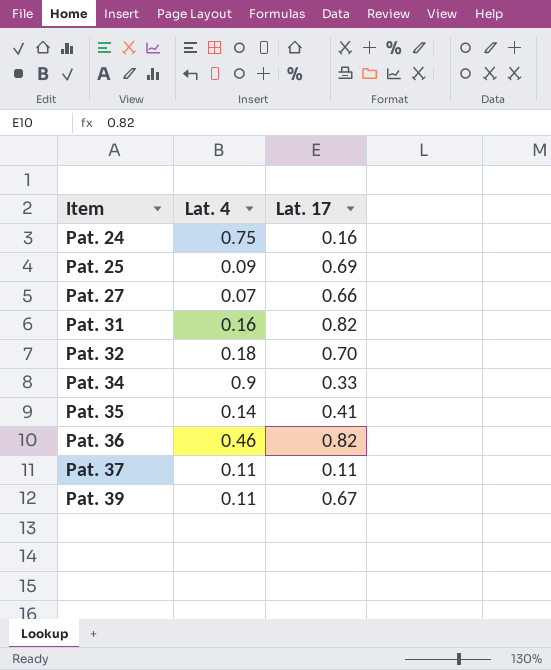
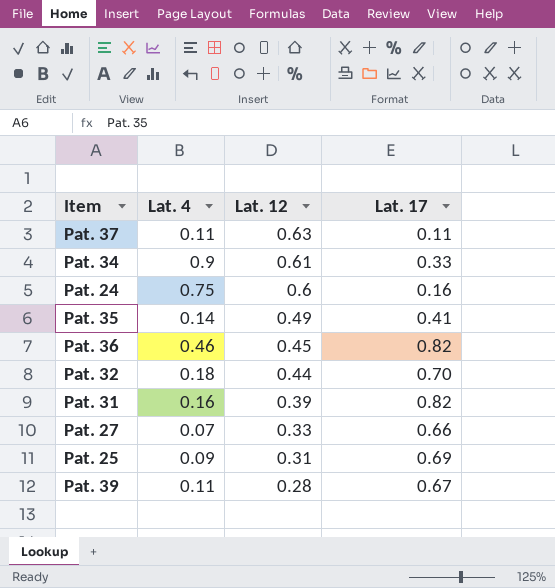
row order: Item ascending -> Lat. 12 descending
column Lat. 12 | position: none -> 3

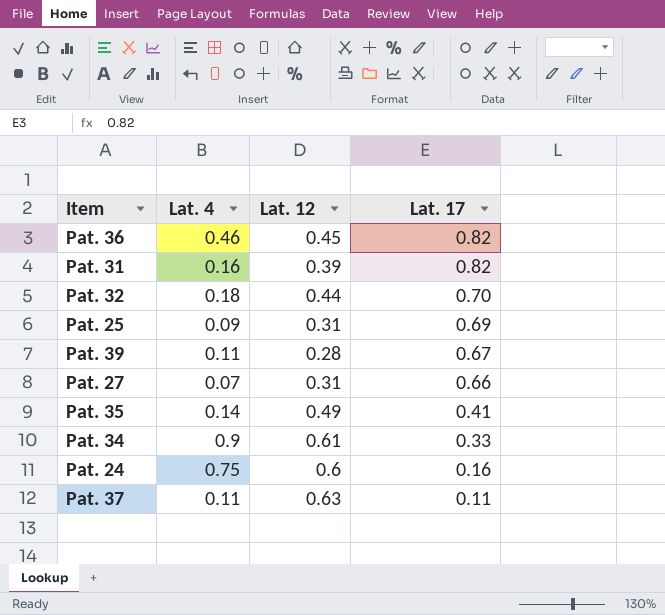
row order: Lat. 12 descending -> Lat. 17 descending
Pat. 27 | Lat. 12: 0.33 -> 0.31

